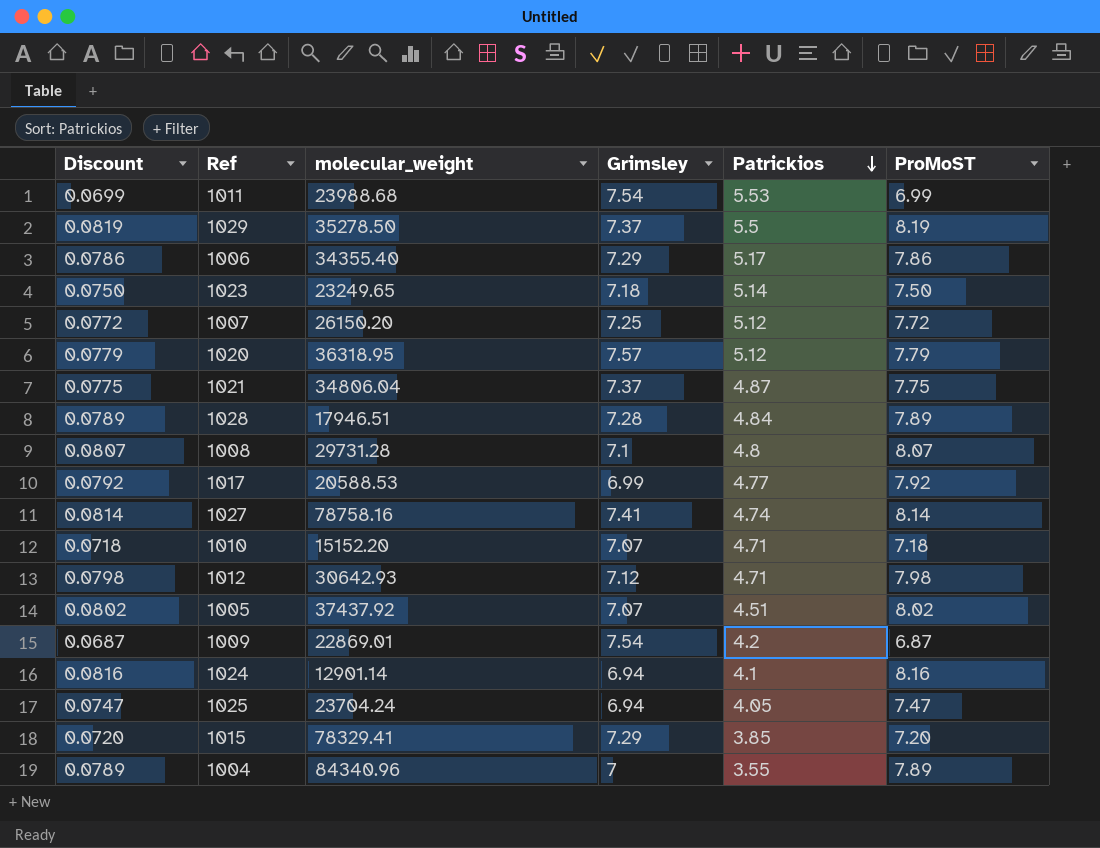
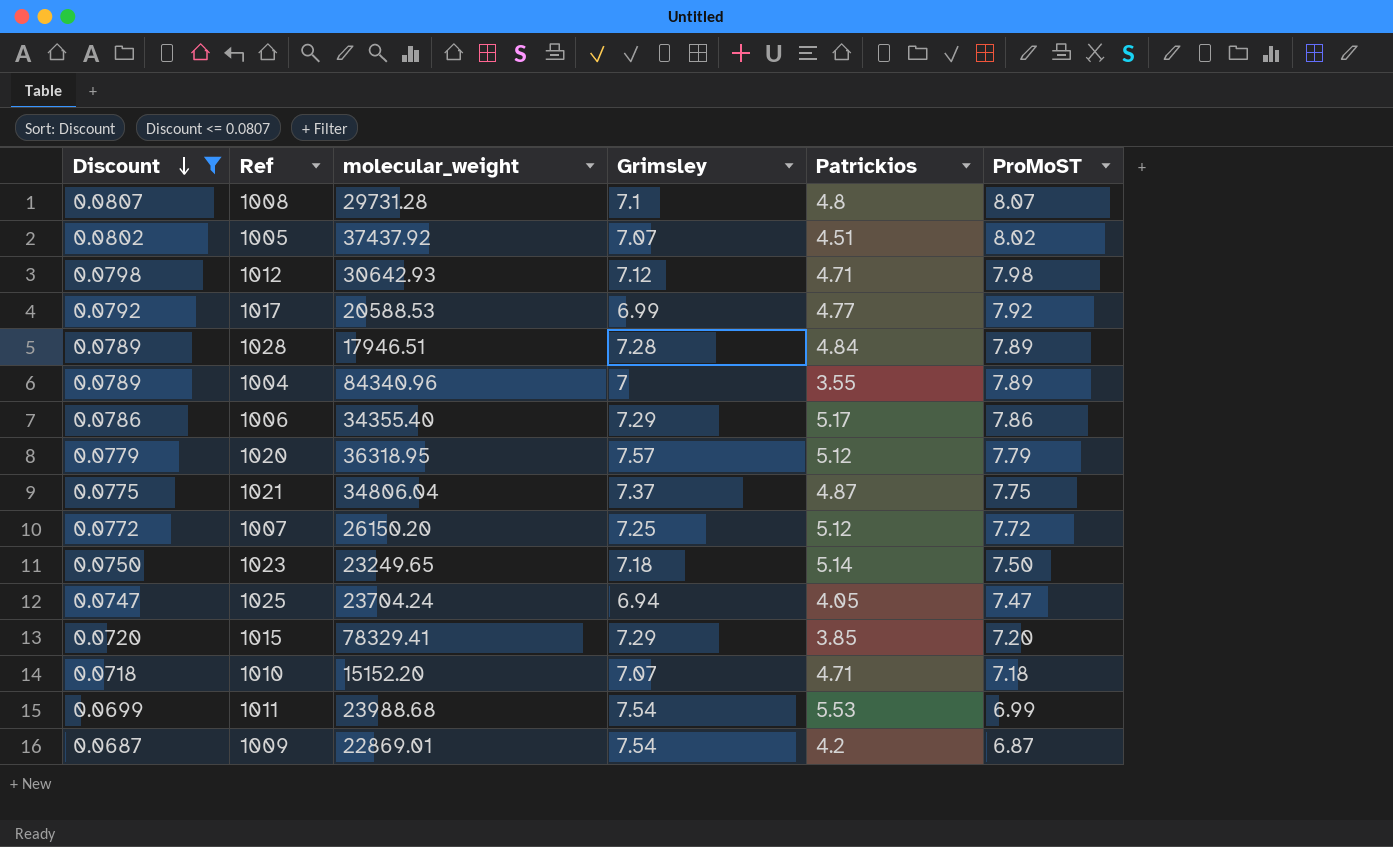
filter: none -> Discount <= 0.0807
row order: Patrickios descending -> Discount descending

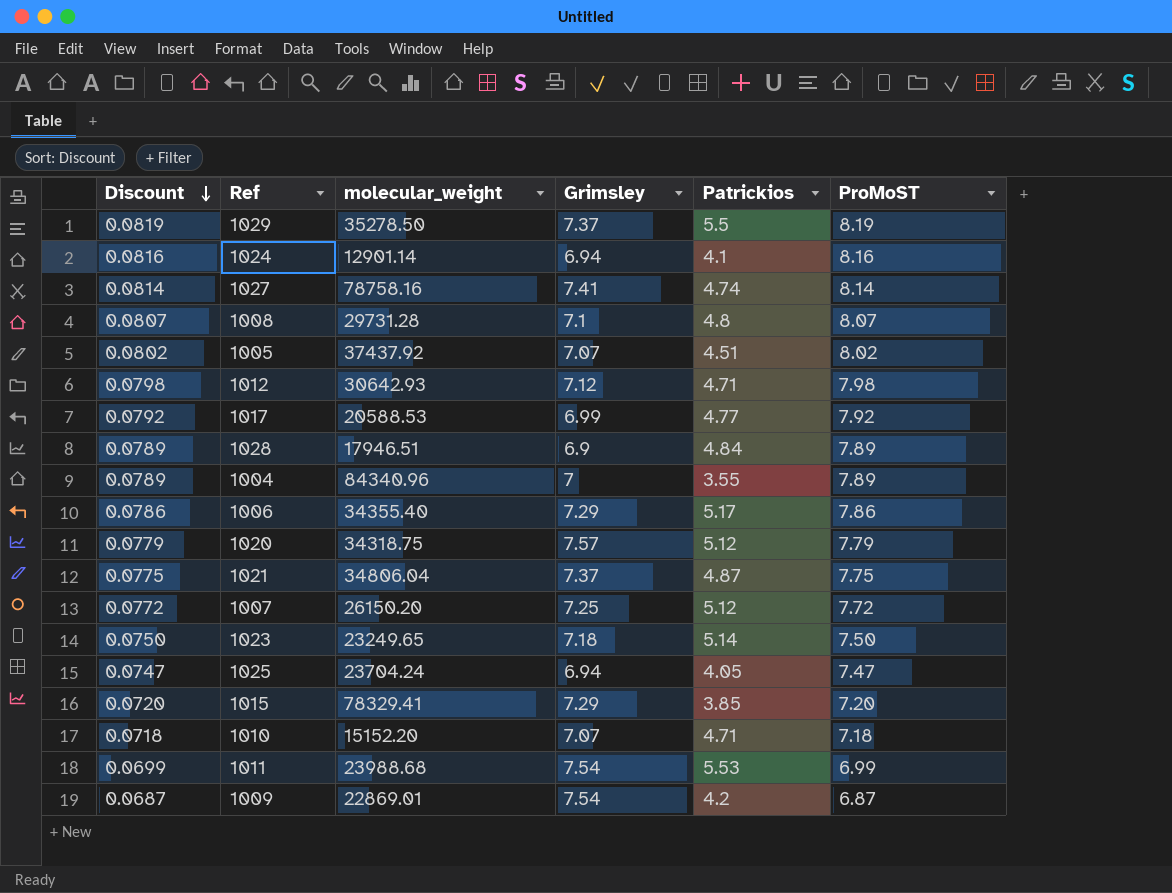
filter: Discount <= 0.0807 -> none
1028 | Grimsley: 7.28 -> 6.9
1020 | molecular_weight: 36318.95 -> 34318.75

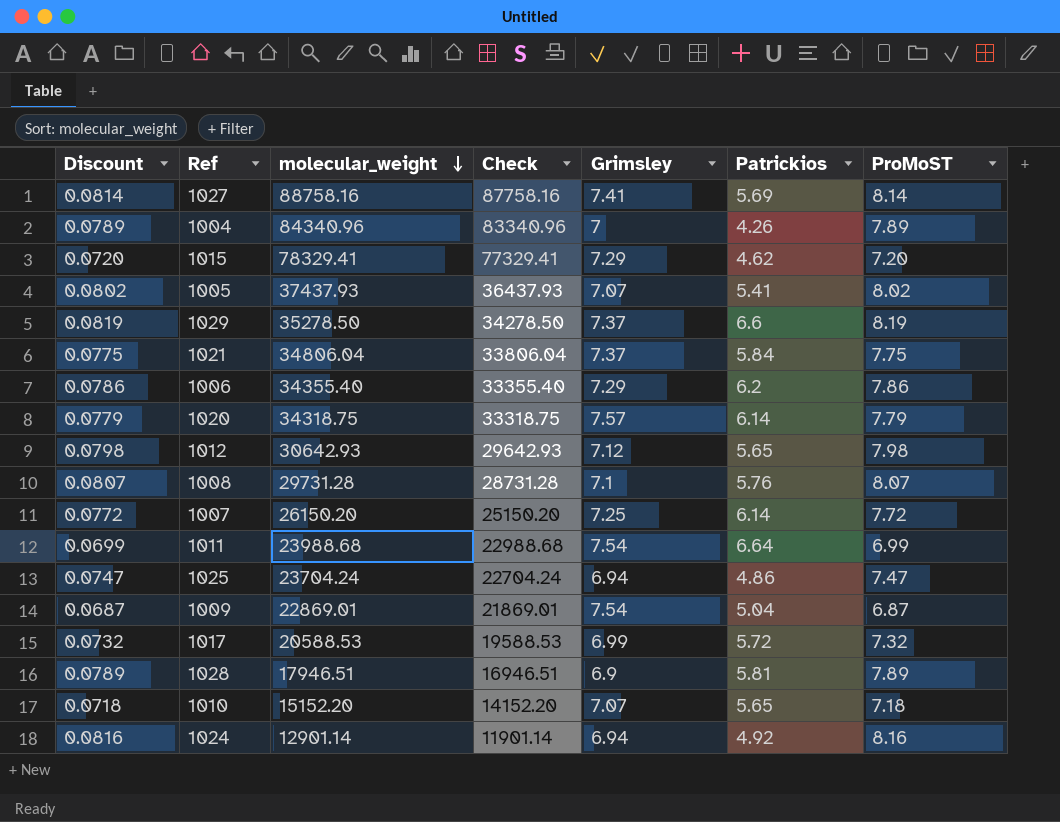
row order: Discount descending -> molecular_weight descending
column Check | formula: none -> [molecular_weight] - 1000
row 1023: 0.0750 | 23249.65 | 7.18 | 5.14 | 7.50 -> none
1027 | molecular_weight: 78758.16 -> 88758.16
1027 | Patrickios: 4.74 -> 5.69
1004 | Patrickios: 3.55 -> 4.26
1015 | Patrickios: 3.85 -> 4.62
1005 | molecular_weight: 37437.92 -> 37437.93
1005 | Patrickios: 4.51 -> 5.41
1029 | Patrickios: 5.5 -> 6.6
1021 | Patrickios: 4.87 -> 5.84
1006 | Patrickios: 5.17 -> 6.2
1020 | Patrickios: 5.12 -> 6.14
1012 | Patrickios: 4.71 -> 5.65
1008 | Patrickios: 4.8 -> 5.76
1007 | Patrickios: 5.12 -> 6.14
1011 | Patrickios: 5.53 -> 6.64
1025 | Patrickios: 4.05 -> 4.86
1009 | Patrickios: 4.2 -> 5.04
1017 | Discount: 0.0792 -> 0.0732
1017 | Patrickios: 4.77 -> 5.72
1017 | ProMoST: 7.92 -> 7.32
1028 | Patrickios: 4.84 -> 5.81
1010 | Patrickios: 4.71 -> 5.65
1024 | Patrickios: 4.1 -> 4.92

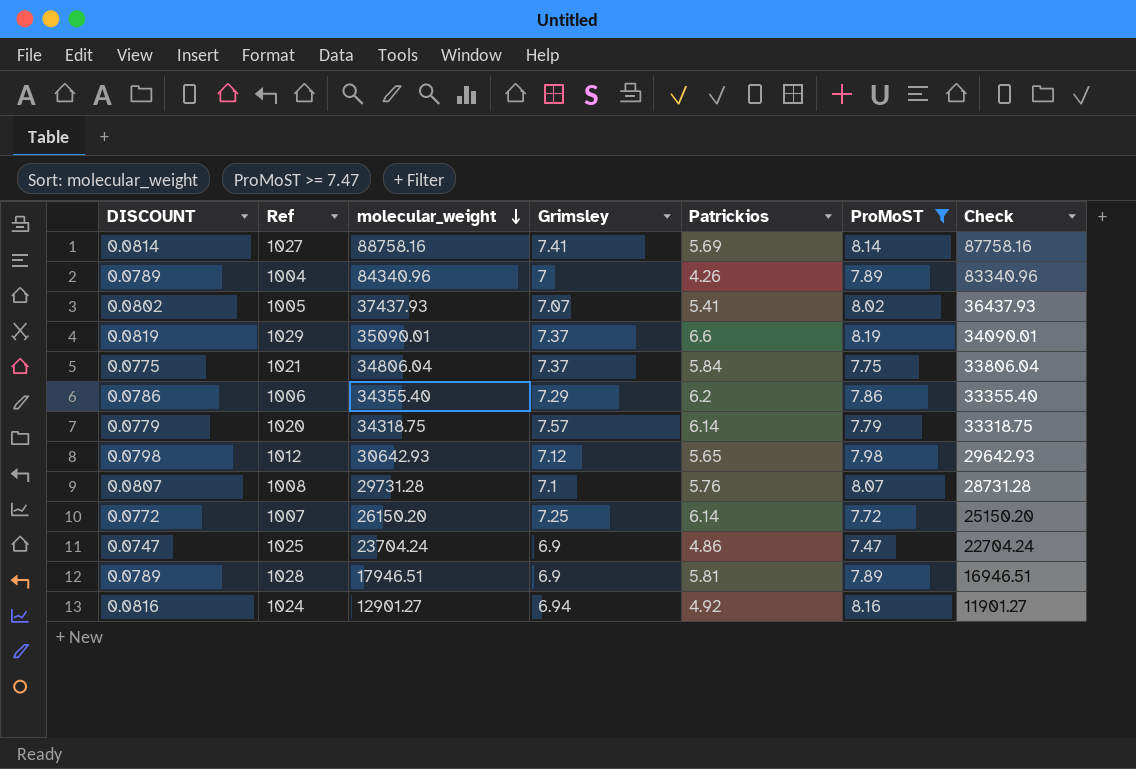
filter: none -> ProMoST >= 7.47
column name: Discount -> DISCOUNT
column Check | position: 4 -> 7
1029 | molecular_weight: 35278.50 -> 35090.01
1029 | Check: 34278.50 -> 34090.01
1025 | Grimsley: 6.94 -> 6.9
1024 | molecular_weight: 12901.14 -> 12901.27
1024 | Check: 11901.14 -> 11901.27

